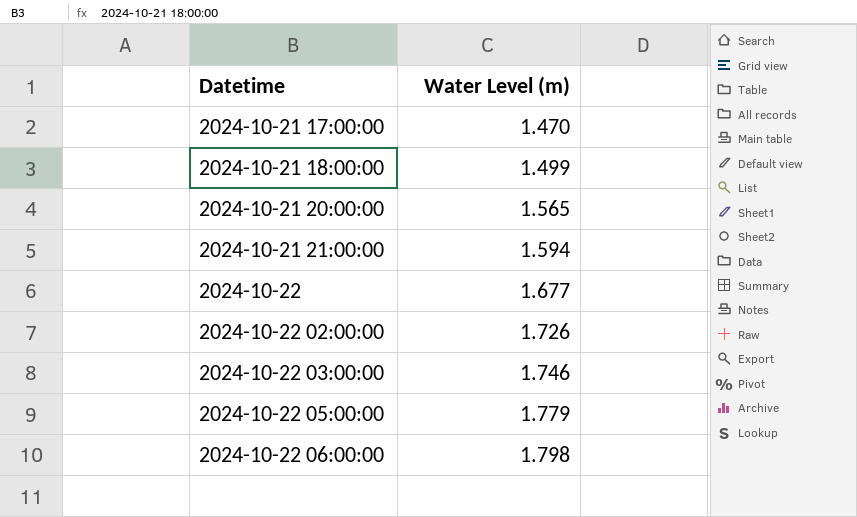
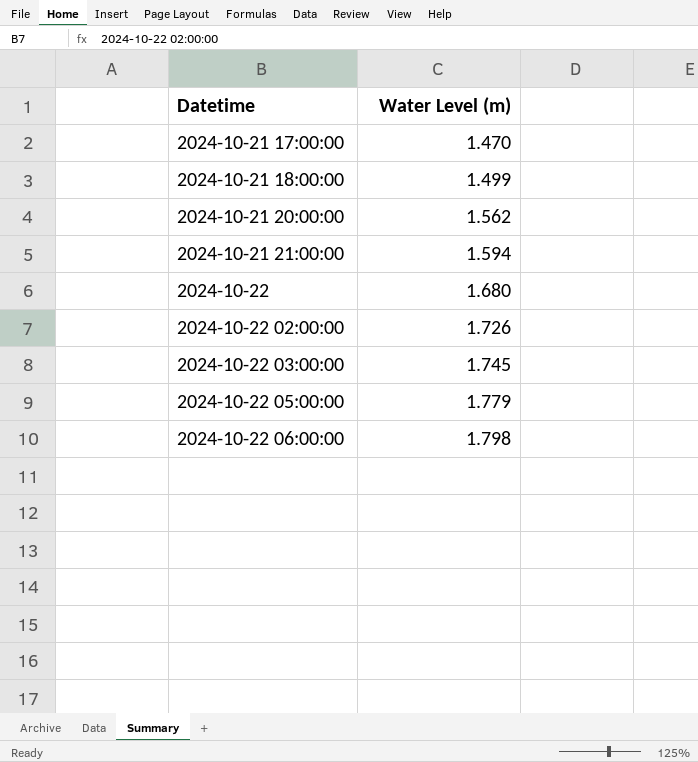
2024-10-21 20:00:00 | Water Level (m): 1.565 -> 1.562
2024-10-22 | Water Level (m): 1.677 -> 1.680
2024-10-22 03:00:00 | Water Level (m): 1.746 -> 1.745

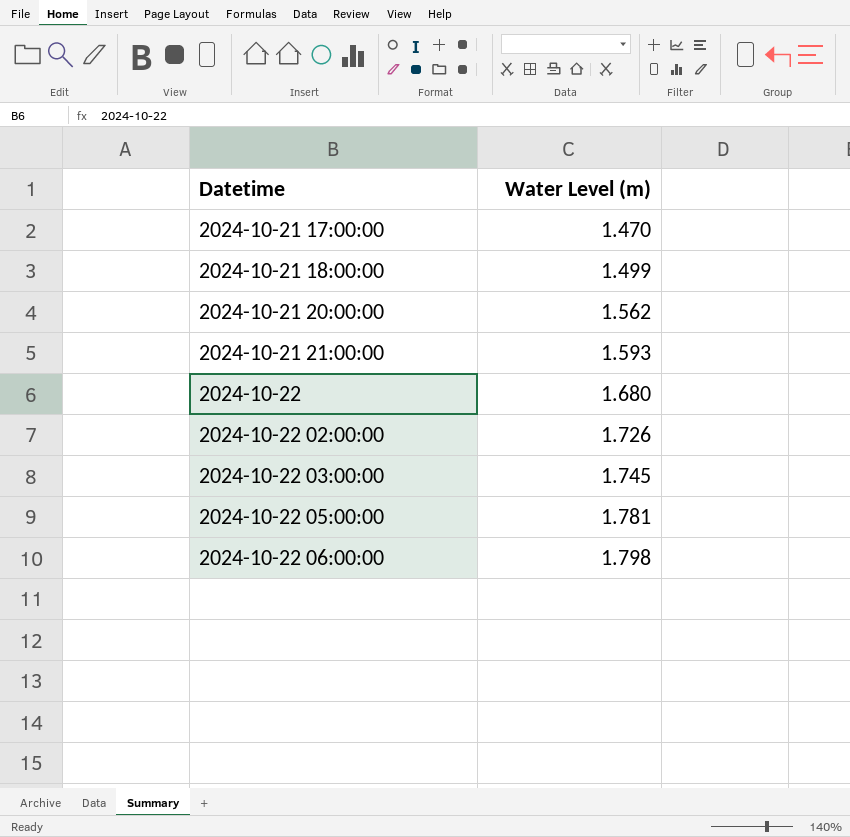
2024-10-21 21:00:00 | Water Level (m): 1.594 -> 1.593
2024-10-22 05:00:00 | Water Level (m): 1.779 -> 1.781

